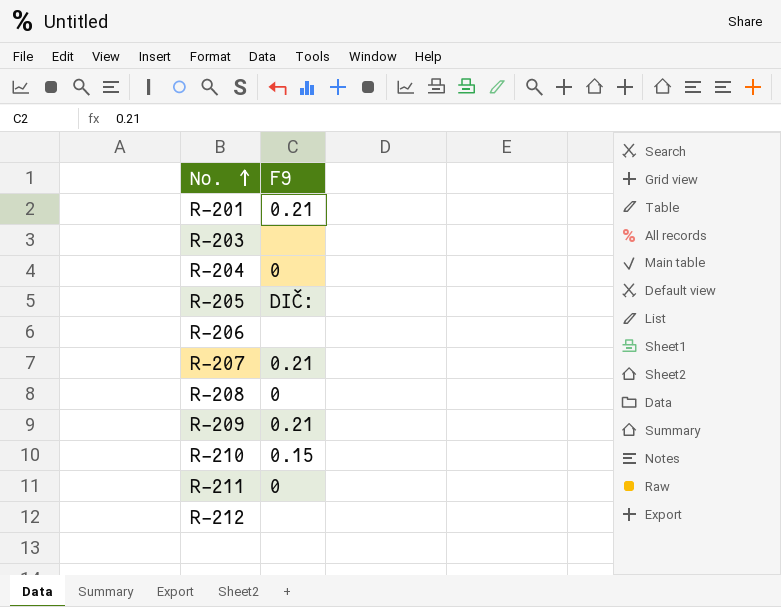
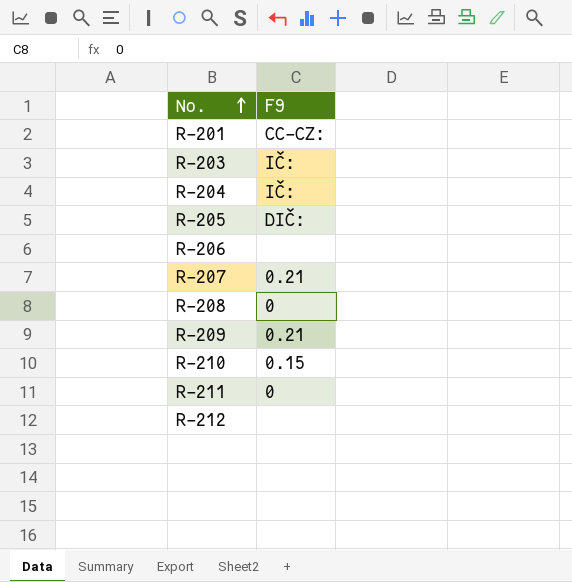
R-201 | F9: 0.21 -> CC-CZ:
R-203 | F9: none -> IČ:
R-204 | F9: 0 -> IČ:

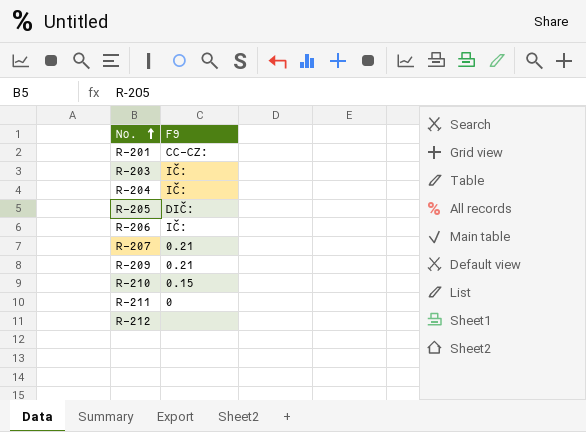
row R-208: 0 -> none
R-206 | F9: none -> IČ:

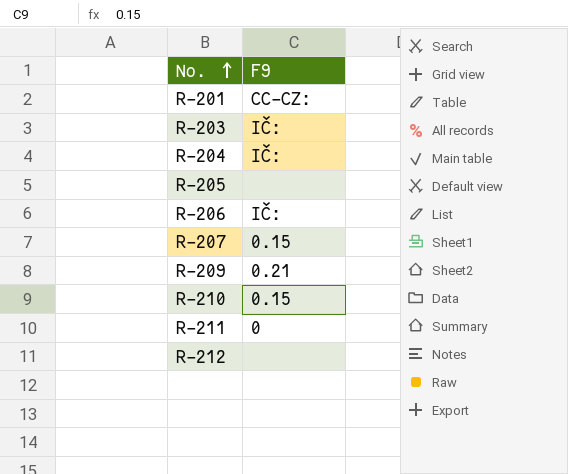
R-205 | F9: DIČ: -> none
R-207 | F9: 0.21 -> 0.15

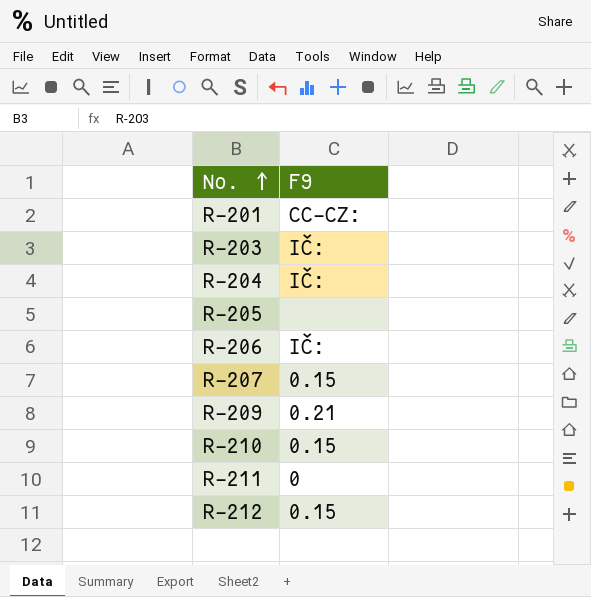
R-212 | F9: none -> 0.15

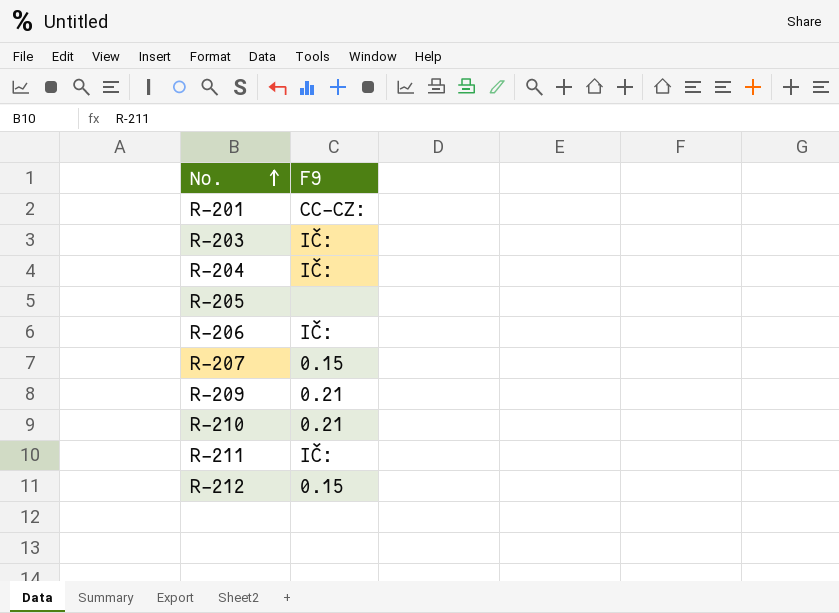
R-210 | F9: 0.15 -> 0.21
R-211 | F9: 0 -> IČ:

